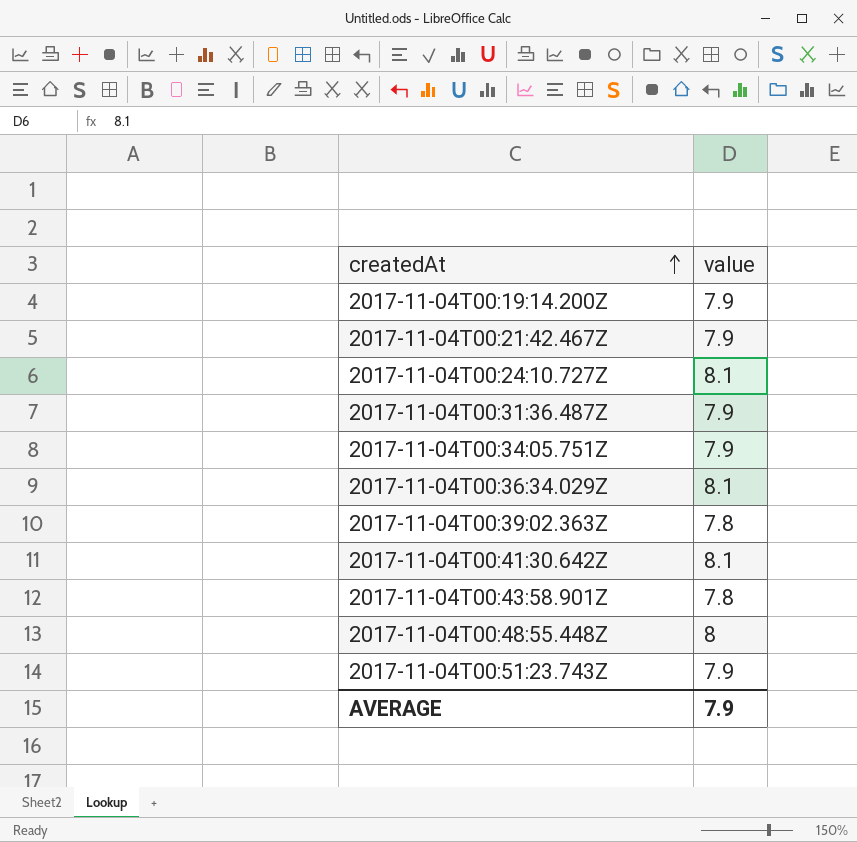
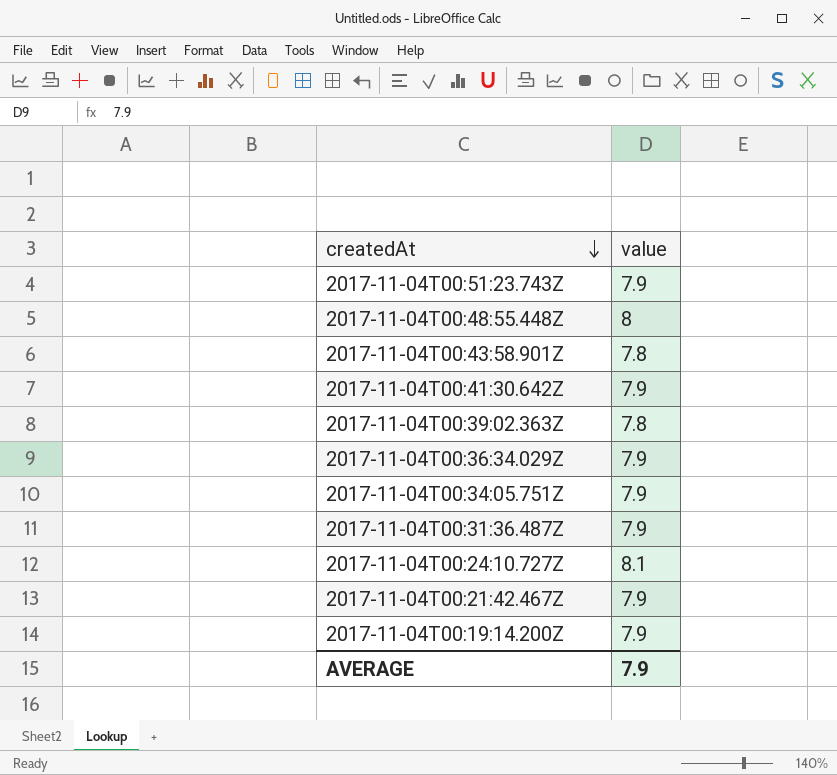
row order: createdAt ascending -> createdAt descending
2017-11-04T00:41:30.642Z | value: 8.1 -> 7.9
2017-11-04T00:36:34.029Z | value: 8.1 -> 7.9

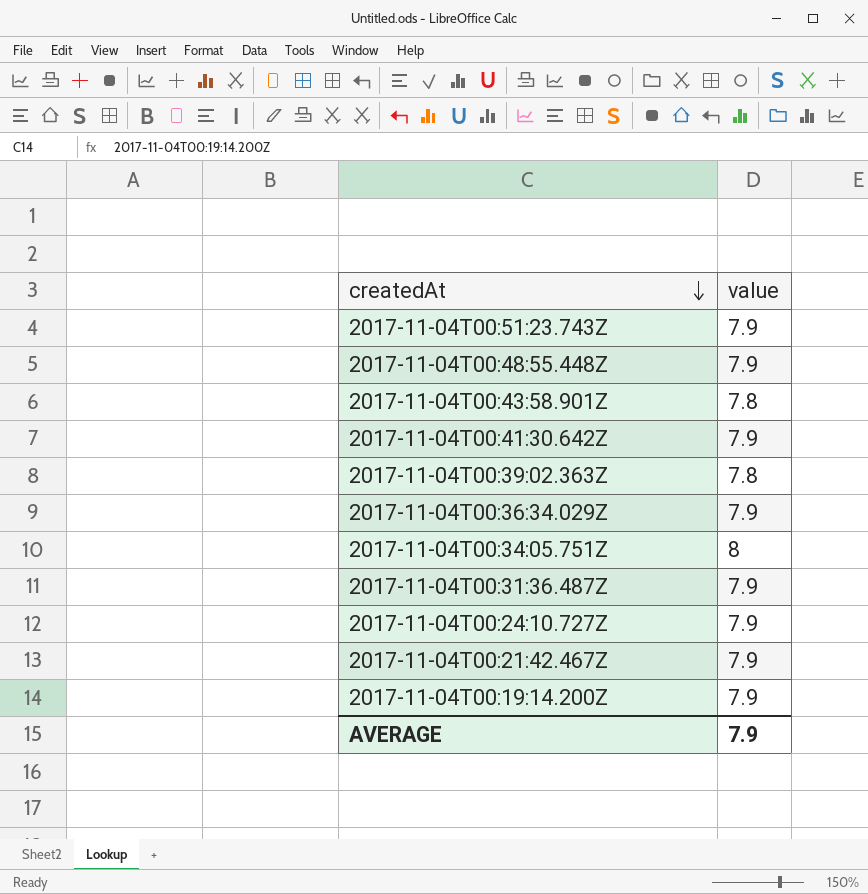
2017-11-04T00:48:55.448Z | value: 8 -> 7.9
2017-11-04T00:34:05.751Z | value: 7.9 -> 8
2017-11-04T00:24:10.727Z | value: 8.1 -> 7.9

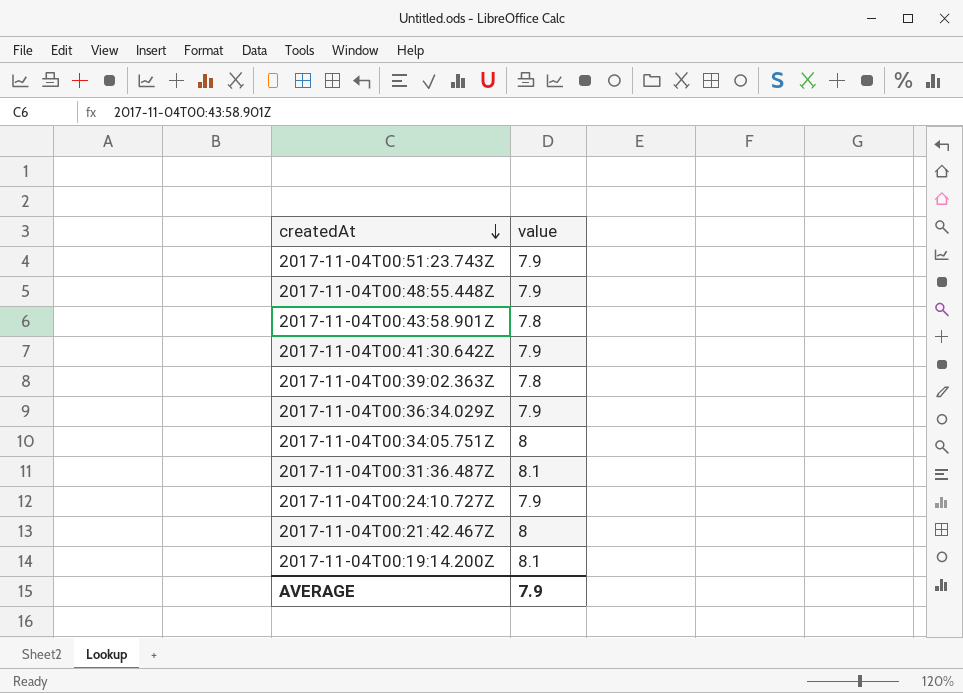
2017-11-04T00:31:36.487Z | value: 7.9 -> 8.1
2017-11-04T00:21:42.467Z | value: 7.9 -> 8
2017-11-04T00:19:14.200Z | value: 7.9 -> 8.1

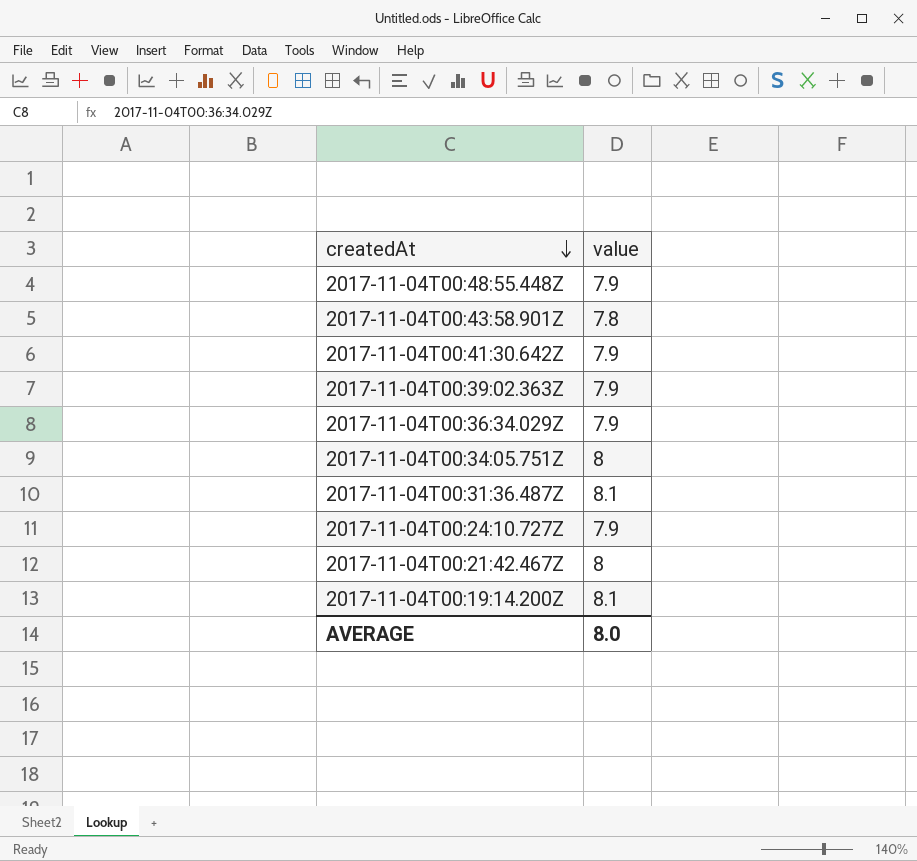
row 2017-11-04T00:51:23.743Z: 7.9 -> none
2017-11-04T00:39:02.363Z | value: 7.8 -> 7.9
AVERAGE | value: 7.9 -> 8.0

